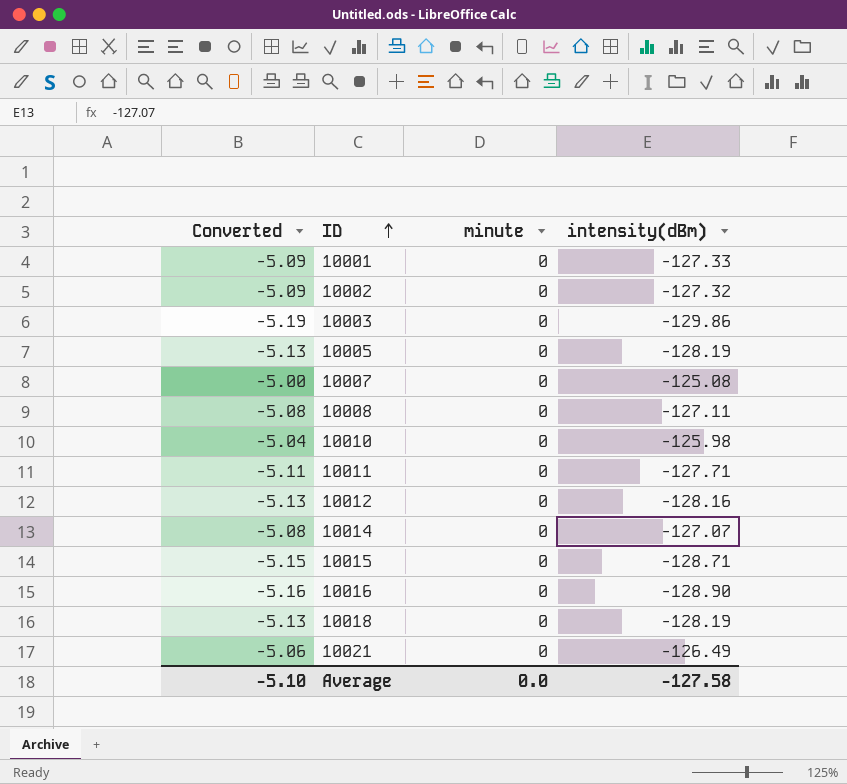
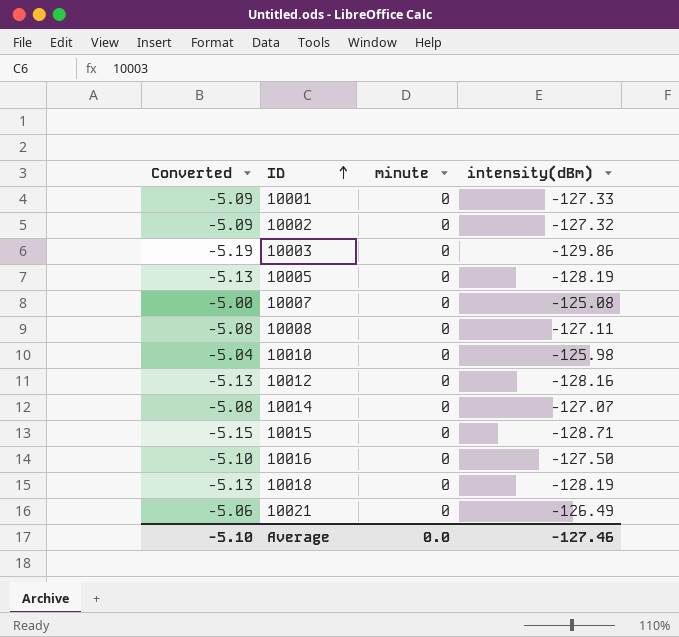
row 10011: -5.11 | 0 | -127.71 -> none
10016 | Converted: -5.16 -> -5.10
10016 | intensity(dBm): -128.90 -> -127.50
Average | intensity(dBm): -127.58 -> -127.46

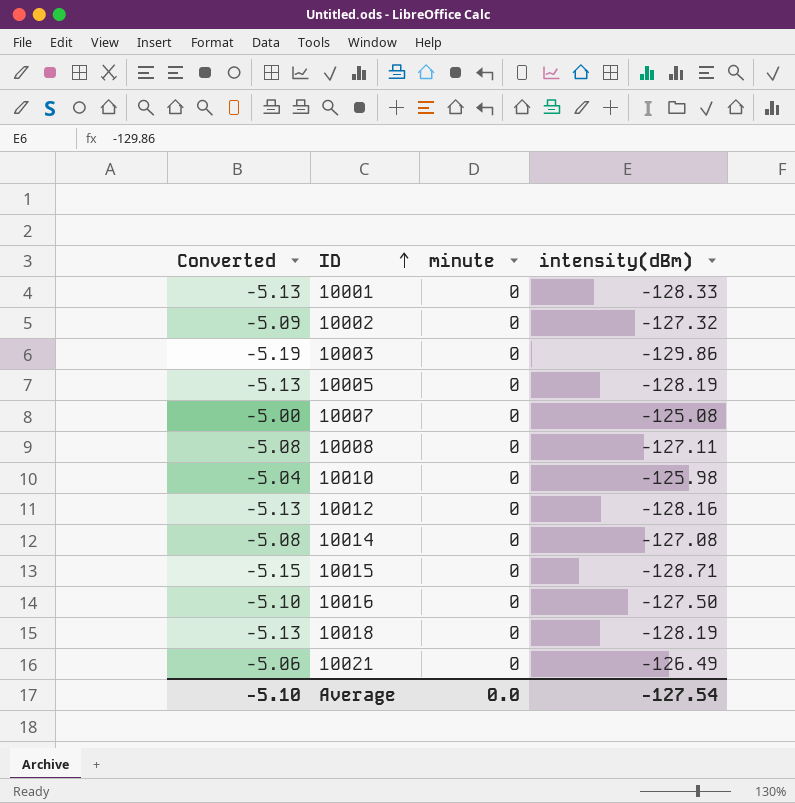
10001 | Converted: -5.09 -> -5.13
10001 | intensity(dBm): -127.33 -> -128.33
10014 | intensity(dBm): -127.07 -> -127.08
Average | intensity(dBm): -127.46 -> -127.54

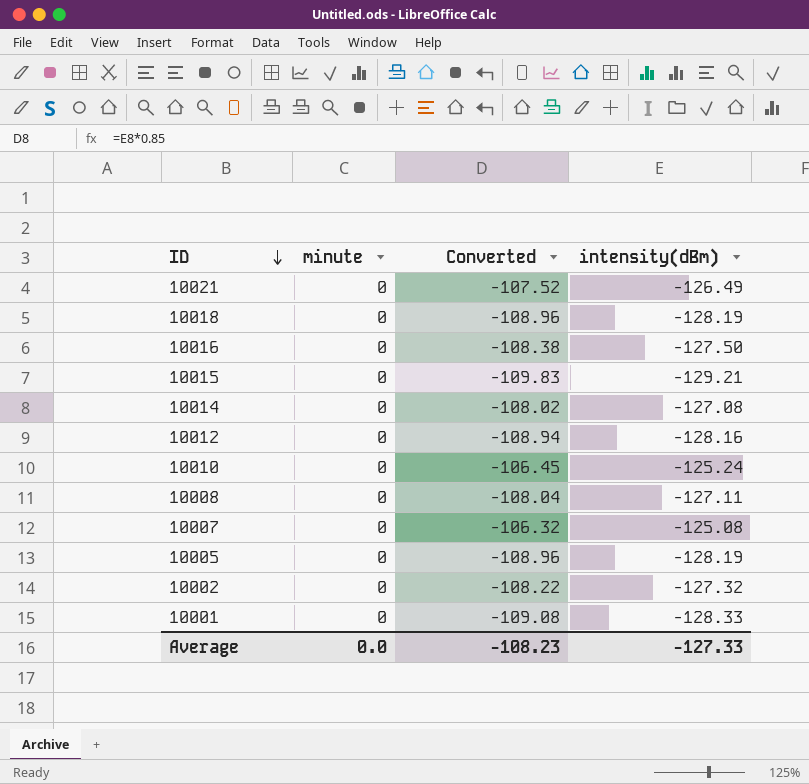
row order: ID ascending -> ID descending
column Converted | formula: [intensity(dBm)] * 0.04 -> [intensity(dBm)] * 0.85
column Converted | position: 1 -> 3
row 10003: -5.19 | 0 | -129.86 -> none
10015 | intensity(dBm): -128.71 -> -129.21
10010 | intensity(dBm): -125.98 -> -125.24
Average | Converted: -5.10 -> -108.23
Average | intensity(dBm): -127.54 -> -127.33

